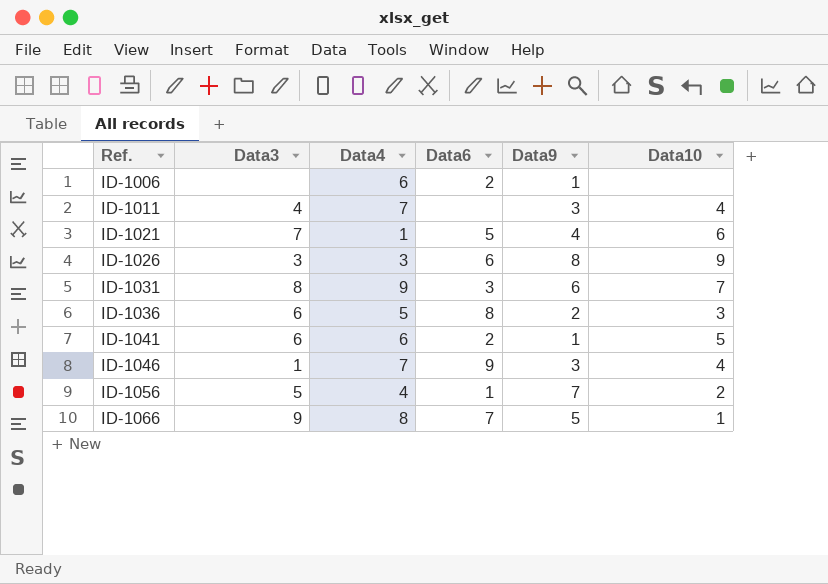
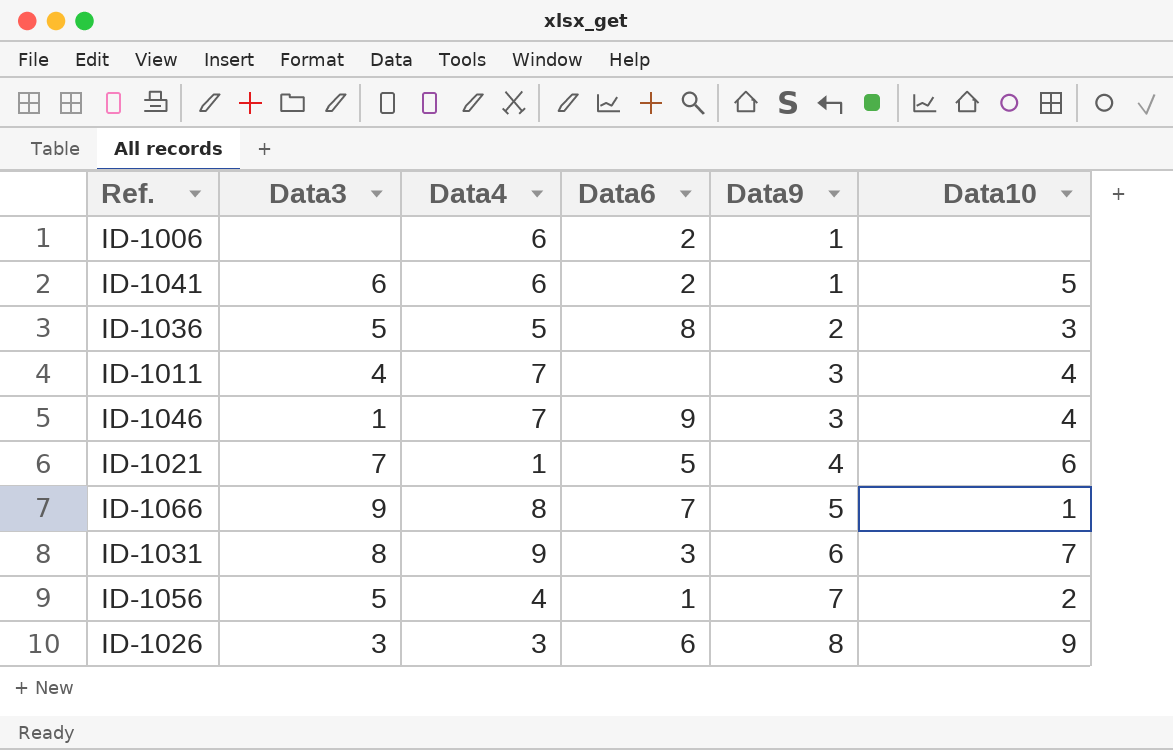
row order: Ref. ascending -> Data9 ascending
ID-1036 | Data3: 6 -> 5

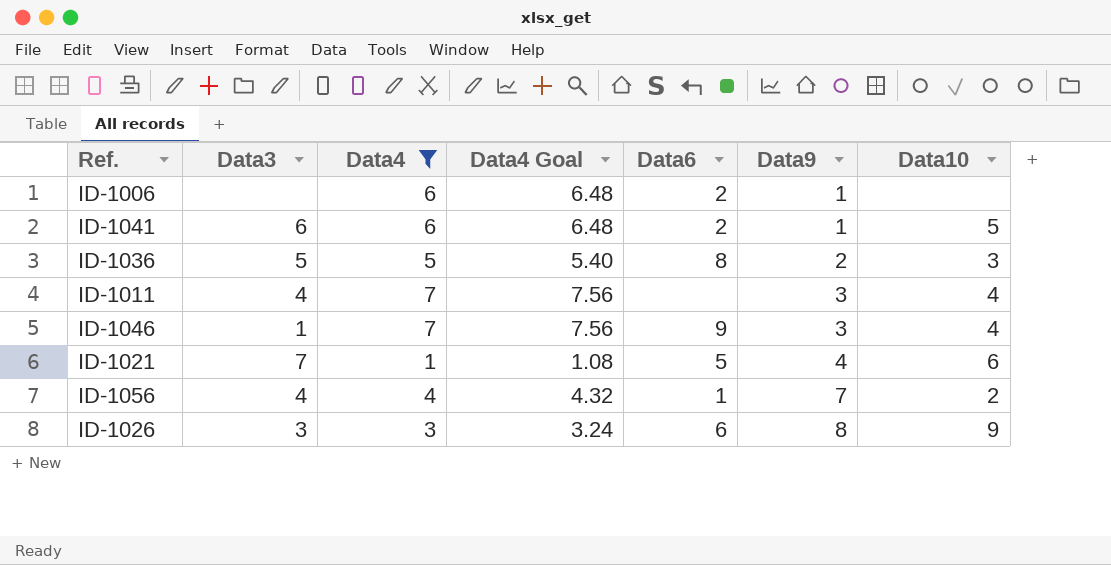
filter: none -> Data4 <= 7
column Data4 Goal | formula: none -> [Data4] * 1.08
ID-1056 | Data3: 5 -> 4

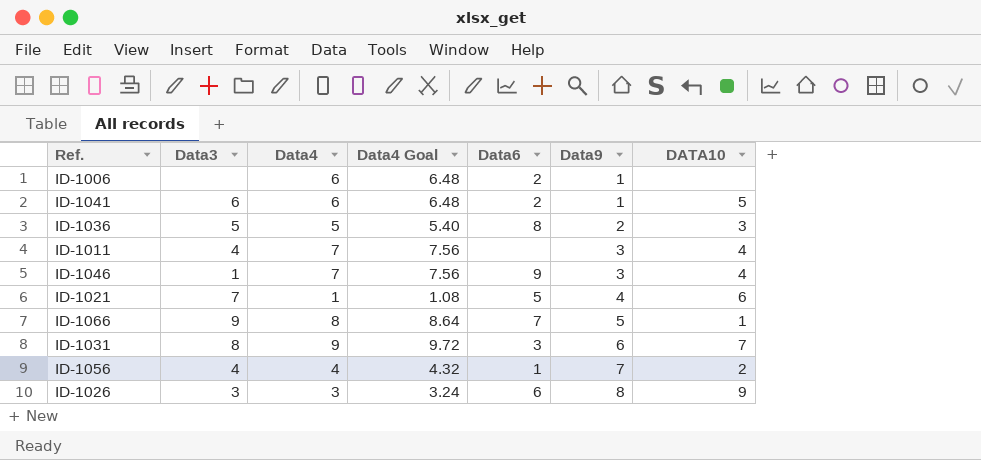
filter: Data4 <= 7 -> none
column name: Data10 -> DATA10

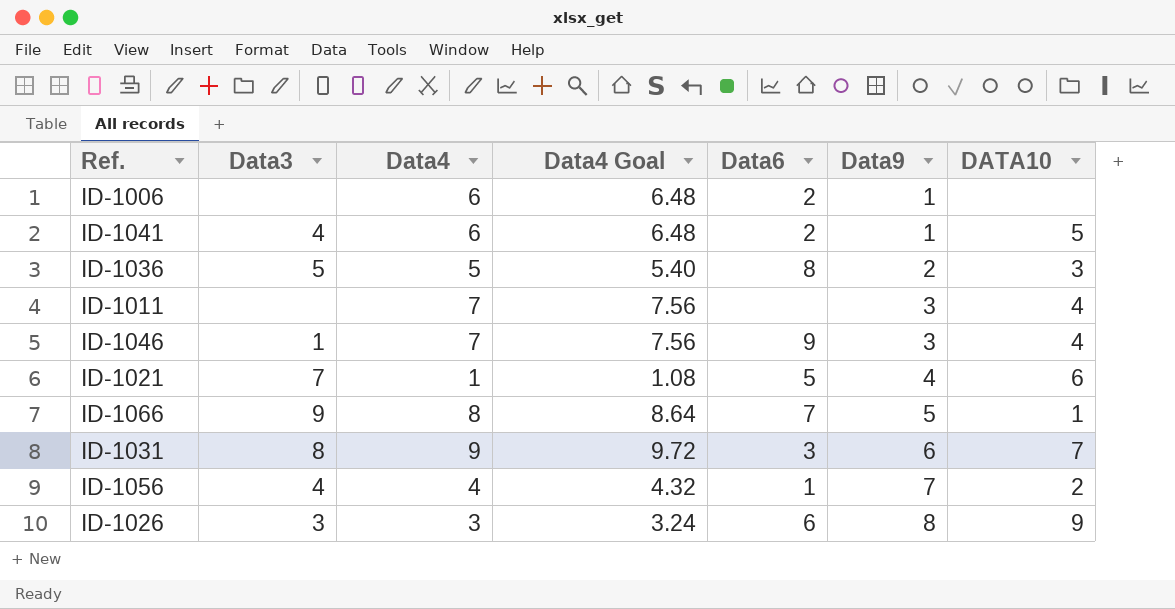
ID-1041 | Data3: 6 -> 4
ID-1011 | Data3: 4 -> none

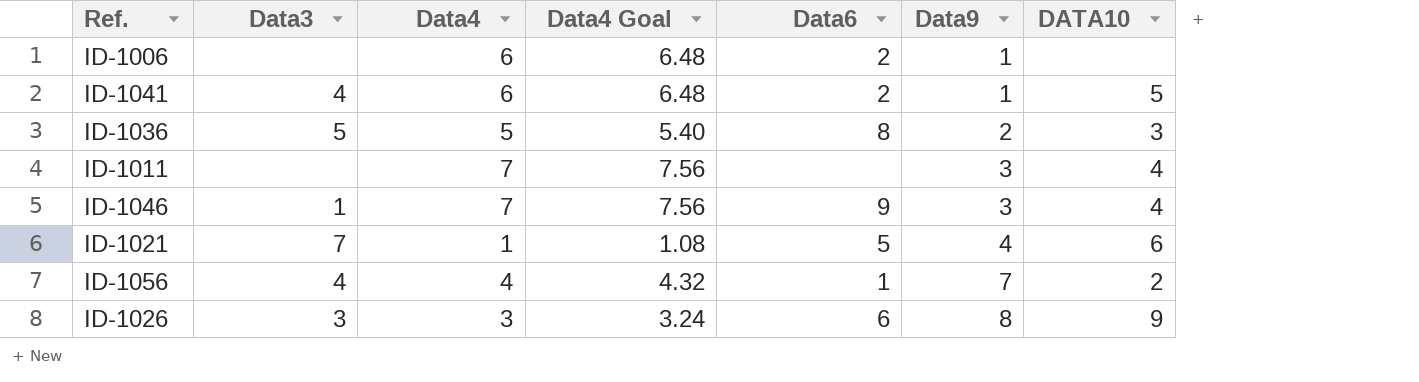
row ID-1066: 9 | 8 | 8.64 | 7 | 5 | 1 -> none
row ID-1031: 8 | 9 | 9.72 | 3 | 6 | 7 -> none

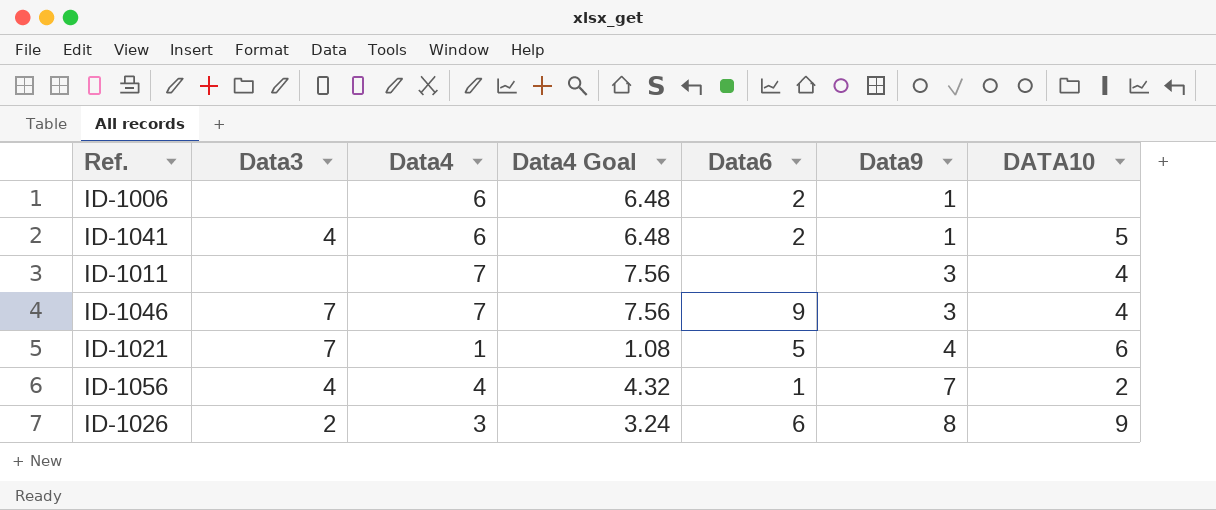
row ID-1036: 5 | 5 | 5.40 | 8 | 2 | 3 -> none
ID-1046 | Data3: 1 -> 7
ID-1026 | Data3: 3 -> 2

